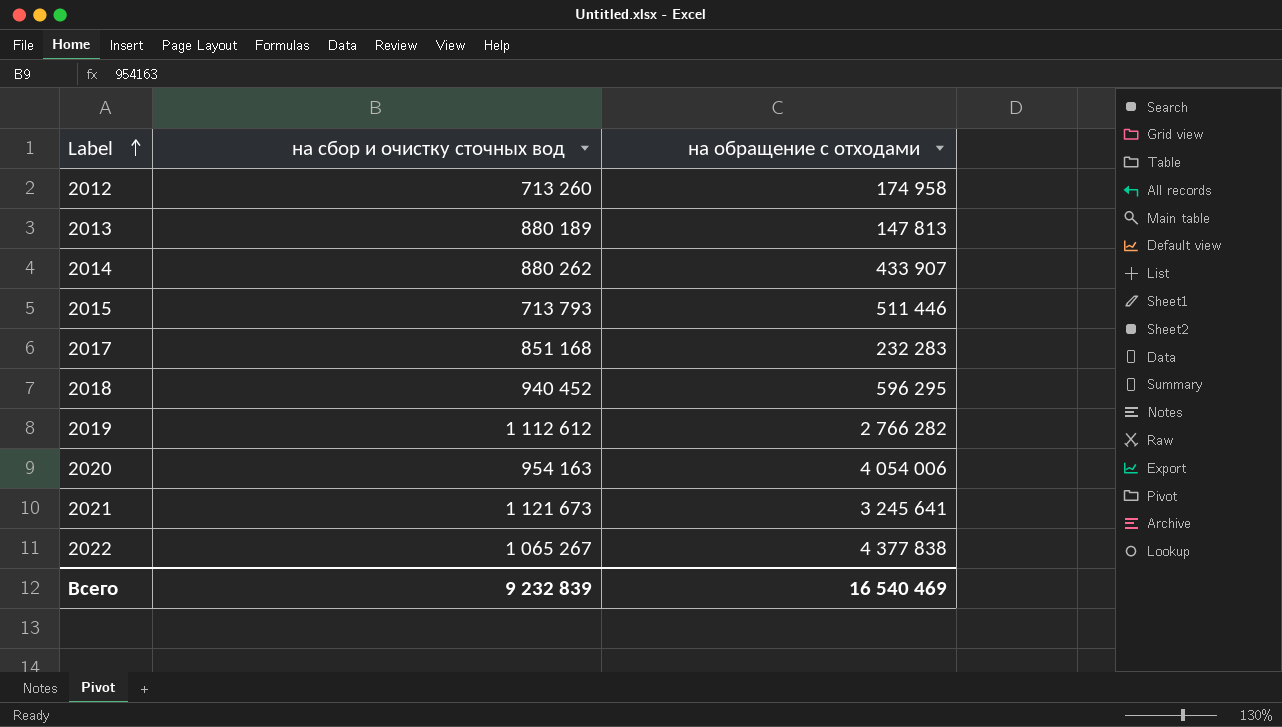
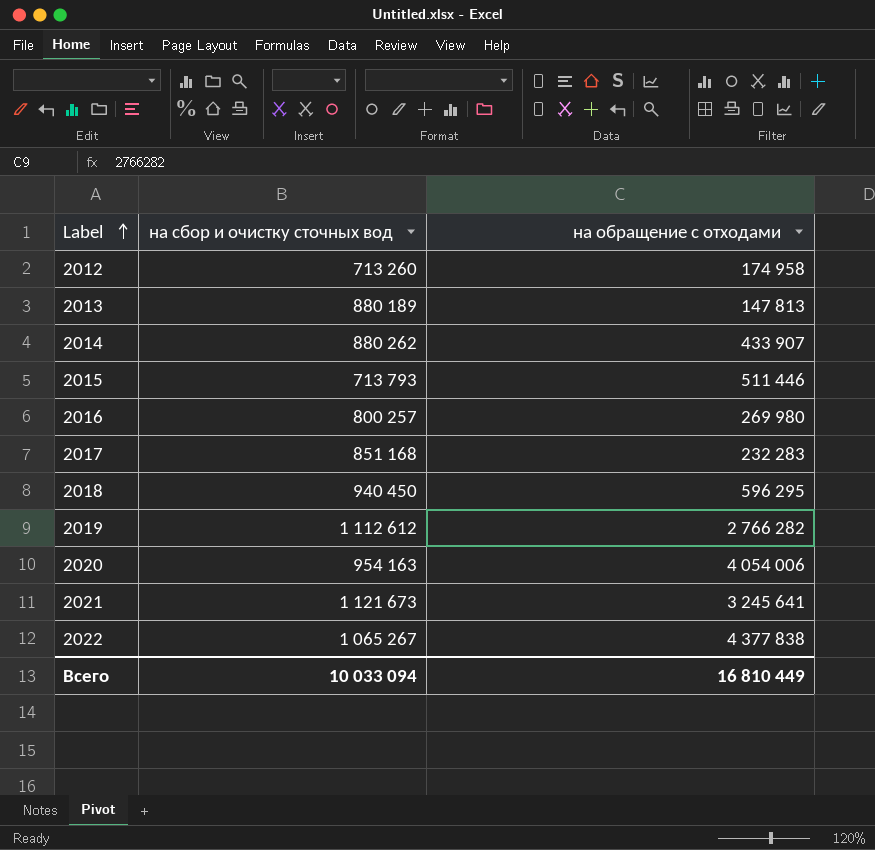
row 2016: none -> 800 257 | 269 980
2018 | на сбор и очистку сточных вод: 940 452 -> 940 450
Всего | на сбор и очистку сточных вод: 9 232 839 -> 10 033 094
Всего | на обращение с отходами: 16 540 469 -> 16 810 449

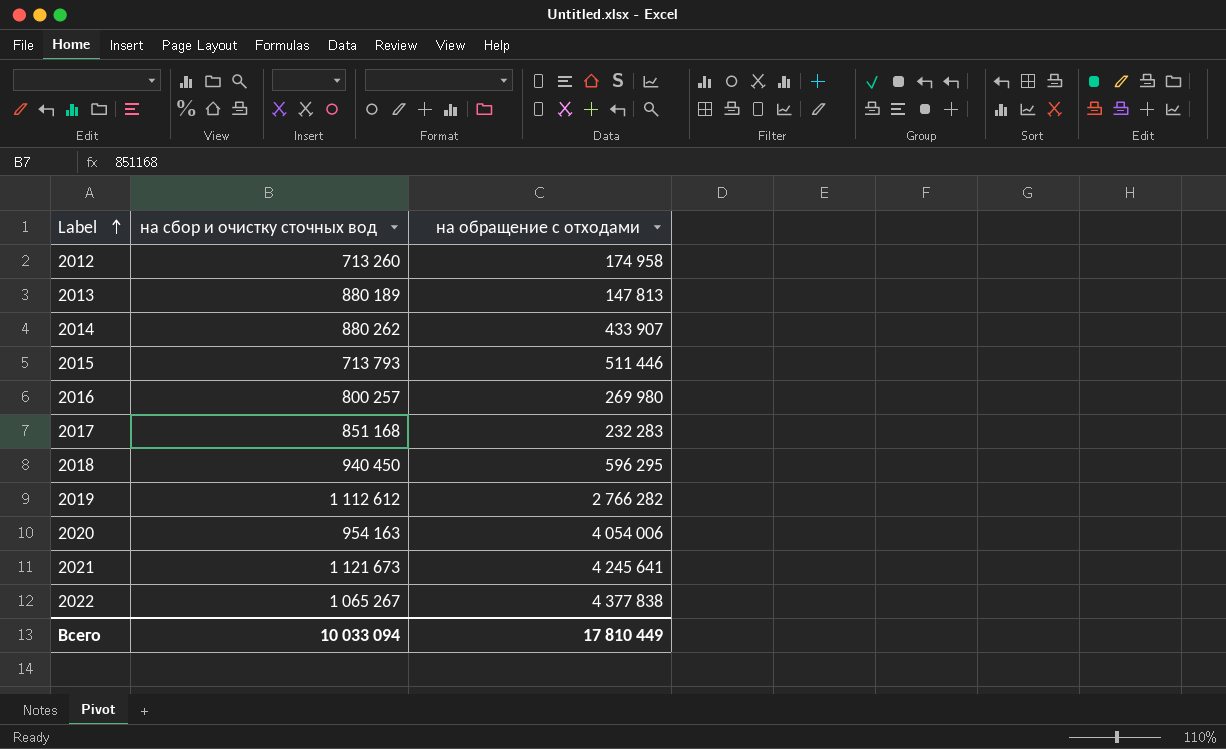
2021 | на обращение с отходами: 3 245 641 -> 4 245 641
Всего | на обращение с отходами: 16 810 449 -> 17 810 449

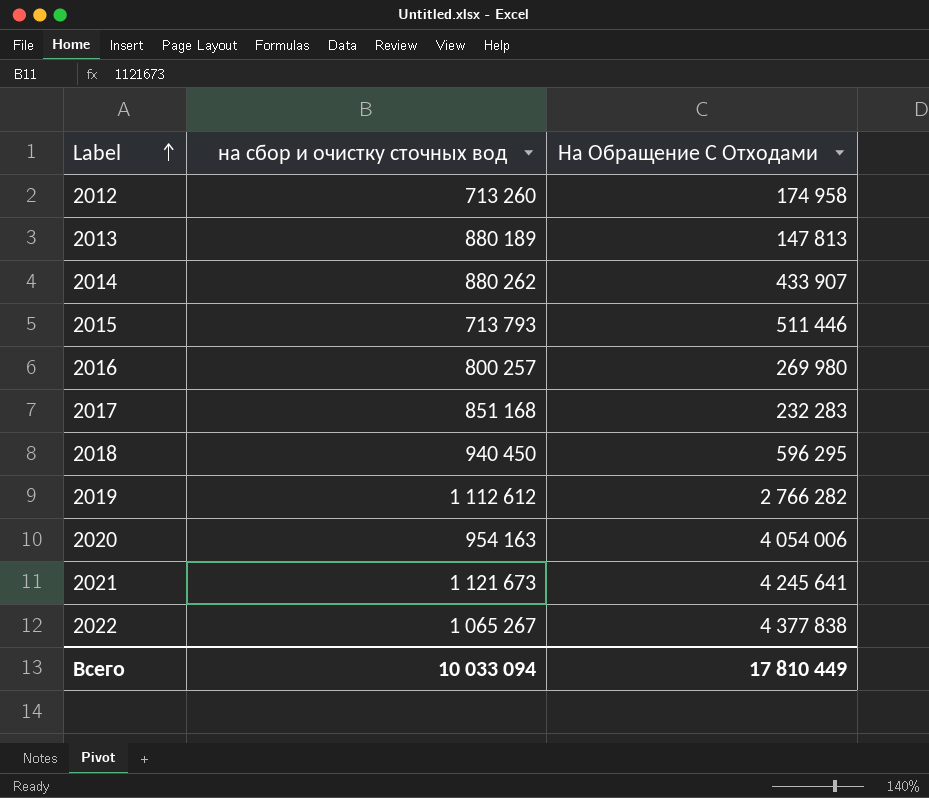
column name: на обращение с отходами -> На Обращение С Отходами

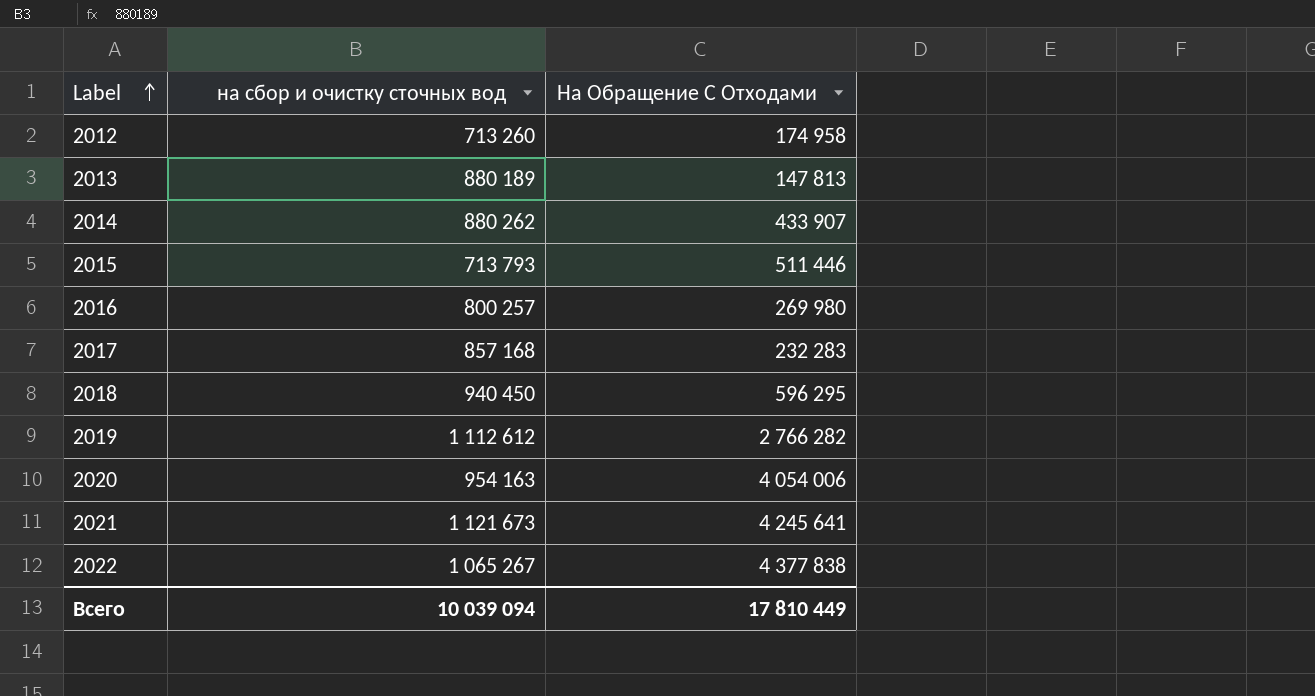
2017 | на сбор и очистку сточных вод: 851 168 -> 857 168
Всего | на сбор и очистку сточных вод: 10 033 094 -> 10 039 094

